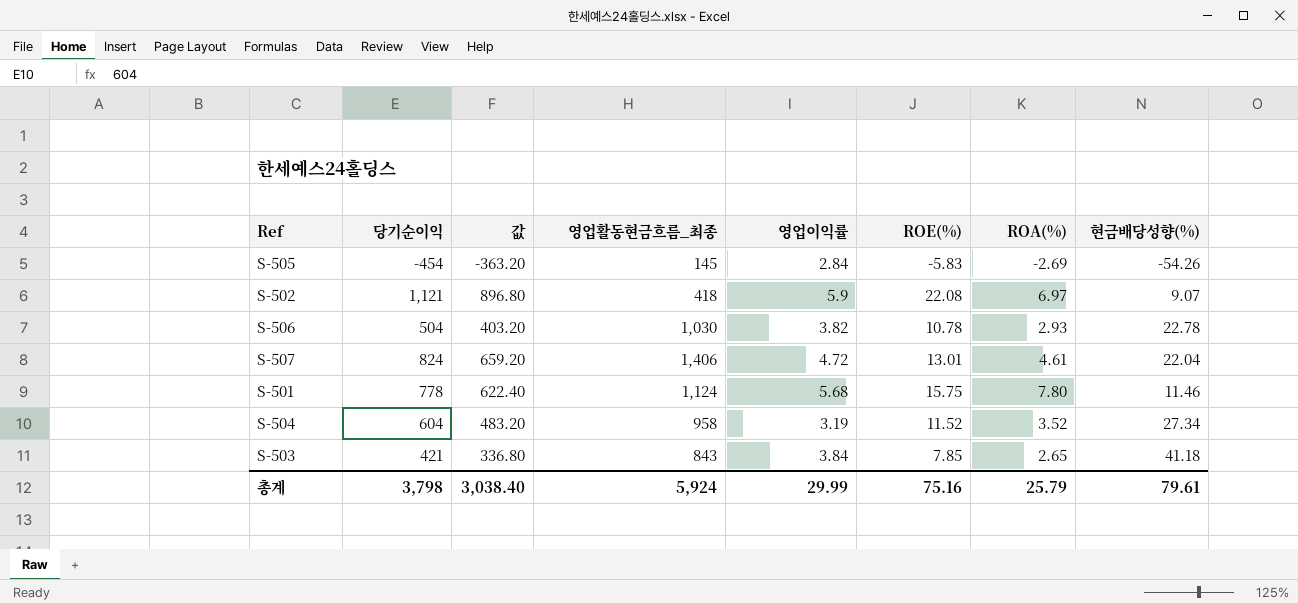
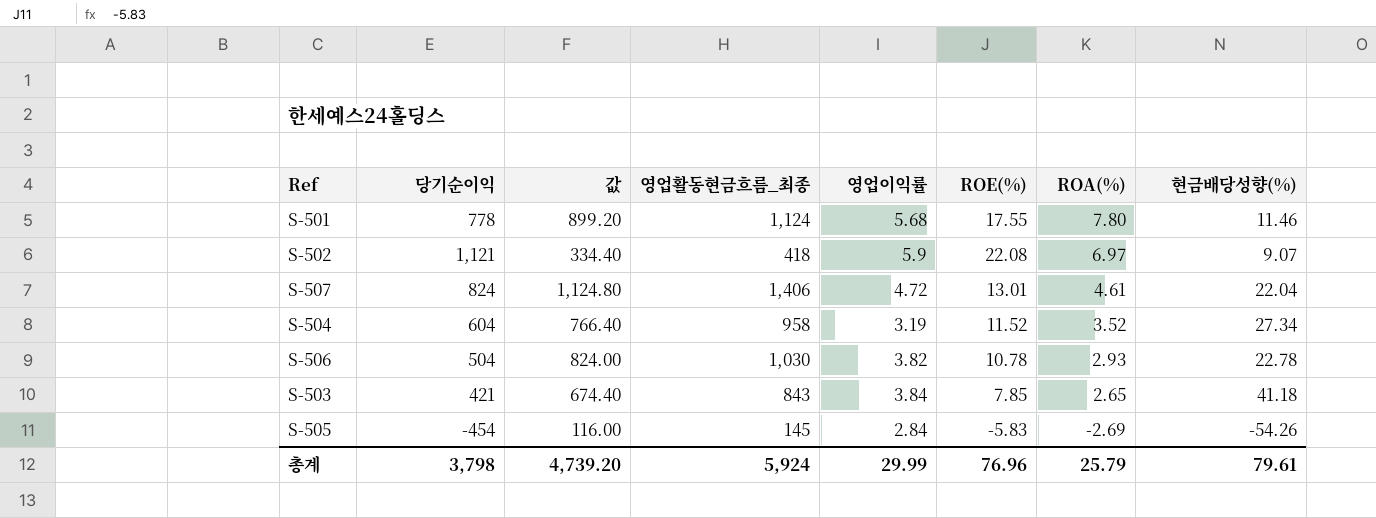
row order: none -> ROA(%) descending
column 값 | formula: [당기순이익] * 0.8 -> [영업활동현금흐름_최종] * 0.8
S-501 | ROE(%): 15.75 -> 17.55
총계 | 값: 3,038.40 -> 4,739.20
총계 | ROE(%): 75.16 -> 76.96

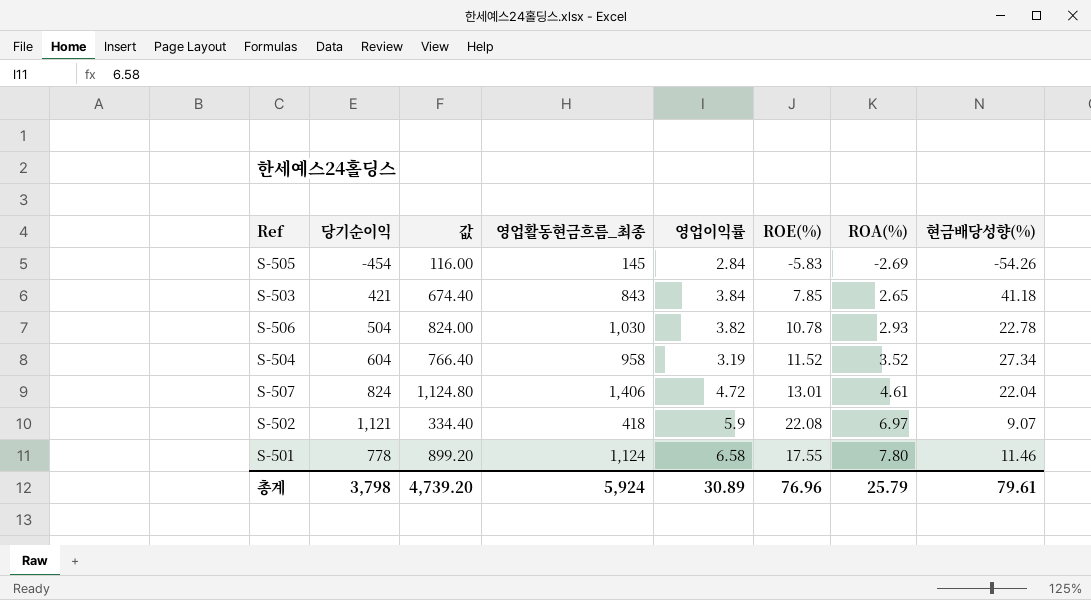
row order: ROA(%) descending -> ROA(%) ascending
S-501 | 영업이익률: 5.68 -> 6.58
총계 | 영업이익률: 29.99 -> 30.89

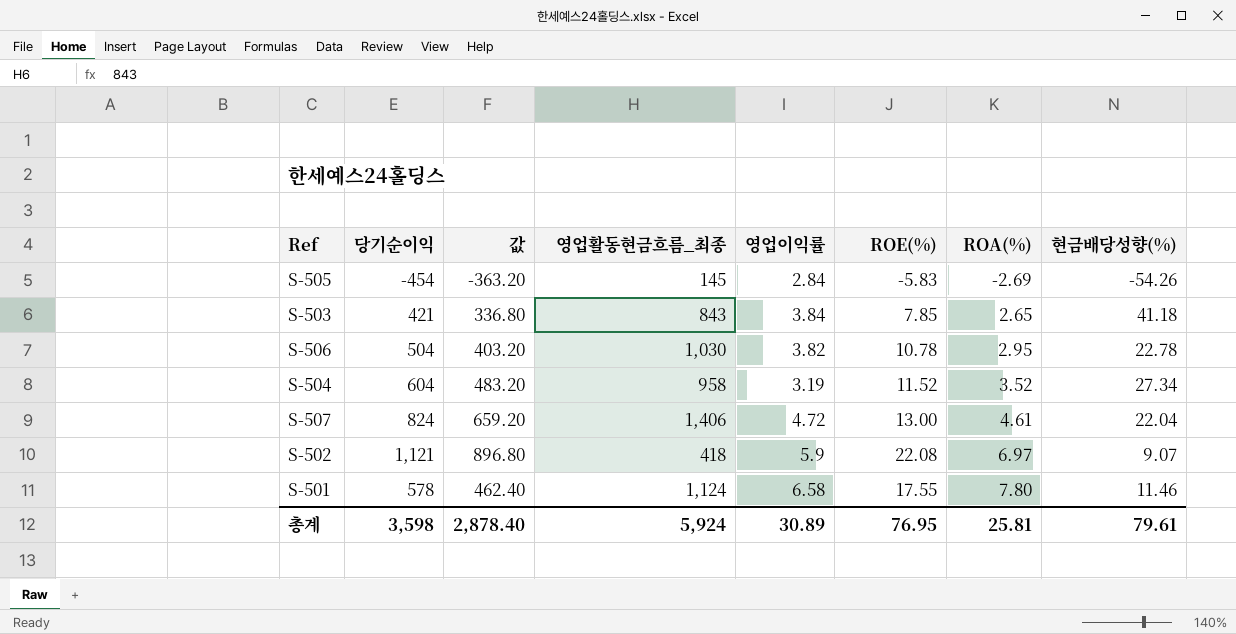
column 값 | formula: [영업활동현금흐름_최종] * 0.8 -> [당기순이익] * 0.8
S-506 | ROA(%): 2.93 -> 2.95
S-507 | ROE(%): 13.01 -> 13.00
S-501 | 당기순이익: 778 -> 578
총계 | 당기순이익: 3,798 -> 3,598
총계 | 값: 4,739.20 -> 2,878.40
총계 | ROE(%): 76.96 -> 76.95
총계 | ROA(%): 25.79 -> 25.81

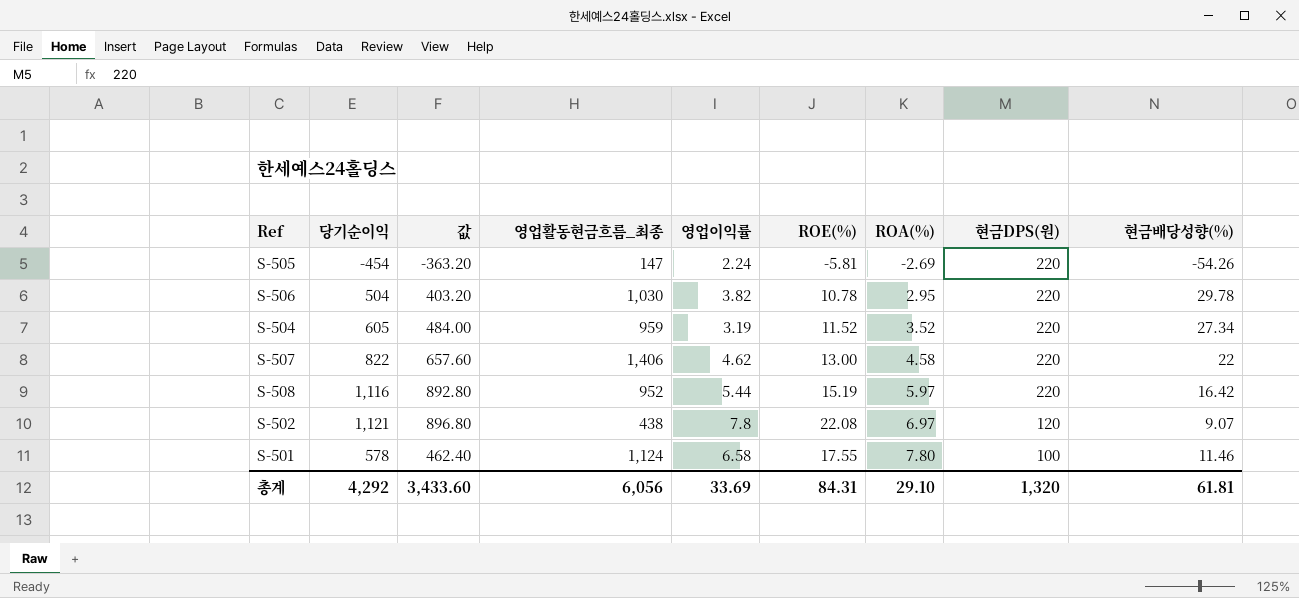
column 현금DPS(원) | position: none -> 8
row S-503: 421 | 336.80 | 843 | 3.84 | 7.85 | 2.65 | 41.18 -> none
S-505 | 영업활동현금흐름_최종: 145 -> 147
S-505 | 영업이익률: 2.84 -> 2.24
S-505 | ROE(%): -5.83 -> -5.81
S-506 | 현금배당성향(%): 22.78 -> 29.78
S-504 | 당기순이익: 604 -> 605
S-504 | 값: 483.20 -> 484.00
S-504 | 영업활동현금흐름_최종: 958 -> 959
S-507 | 당기순이익: 824 -> 822
S-507 | 값: 659.20 -> 657.60
S-507 | 영업이익률: 4.72 -> 4.62
S-507 | ROA(%): 4.61 -> 4.58
S-507 | 현금배당성향(%): 22.04 -> 22
row S-508: none -> 1,116 | 892.80 | 952 | 5.44 | 15.19 | 5.97 | 220 | 16.42
S-502 | 영업활동현금흐름_최종: 418 -> 438
S-502 | 영업이익률: 5.9 -> 7.8
총계 | 당기순이익: 3,598 -> 4,292
총계 | 값: 2,878.40 -> 3,433.60
총계 | 영업활동현금흐름_최종: 5,924 -> 6,056
총계 | 영업이익률: 30.89 -> 33.69
총계 | ROE(%): 76.95 -> 84.31
총계 | ROA(%): 25.81 -> 29.10
총계 | 현금배당성향(%): 79.61 -> 61.81

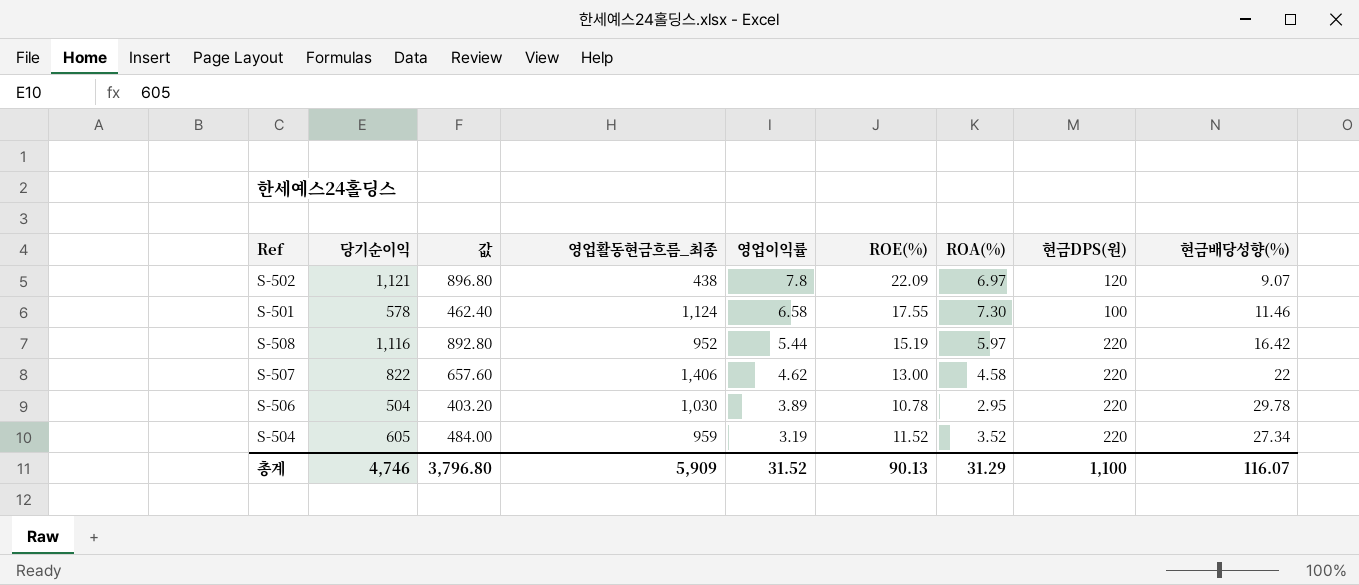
row order: ROA(%) ascending -> 영업이익률 descending
row S-505: -454 | -363.20 | 147 | 2.24 | -5.81 | -2.69 | 220 | -54.26 -> none
S-502 | ROE(%): 22.08 -> 22.09
S-501 | ROA(%): 7.80 -> 7.30
S-506 | 영업이익률: 3.82 -> 3.89
총계 | 당기순이익: 4,292 -> 4,746
총계 | 값: 3,433.60 -> 3,796.80
총계 | 영업활동현금흐름_최종: 6,056 -> 5,909
총계 | 영업이익률: 33.69 -> 31.52
총계 | ROE(%): 84.31 -> 90.13
총계 | ROA(%): 29.10 -> 31.29
총계 | 현금DPS(원): 1,320 -> 1,100
총계 | 현금배당성향(%): 61.81 -> 116.07

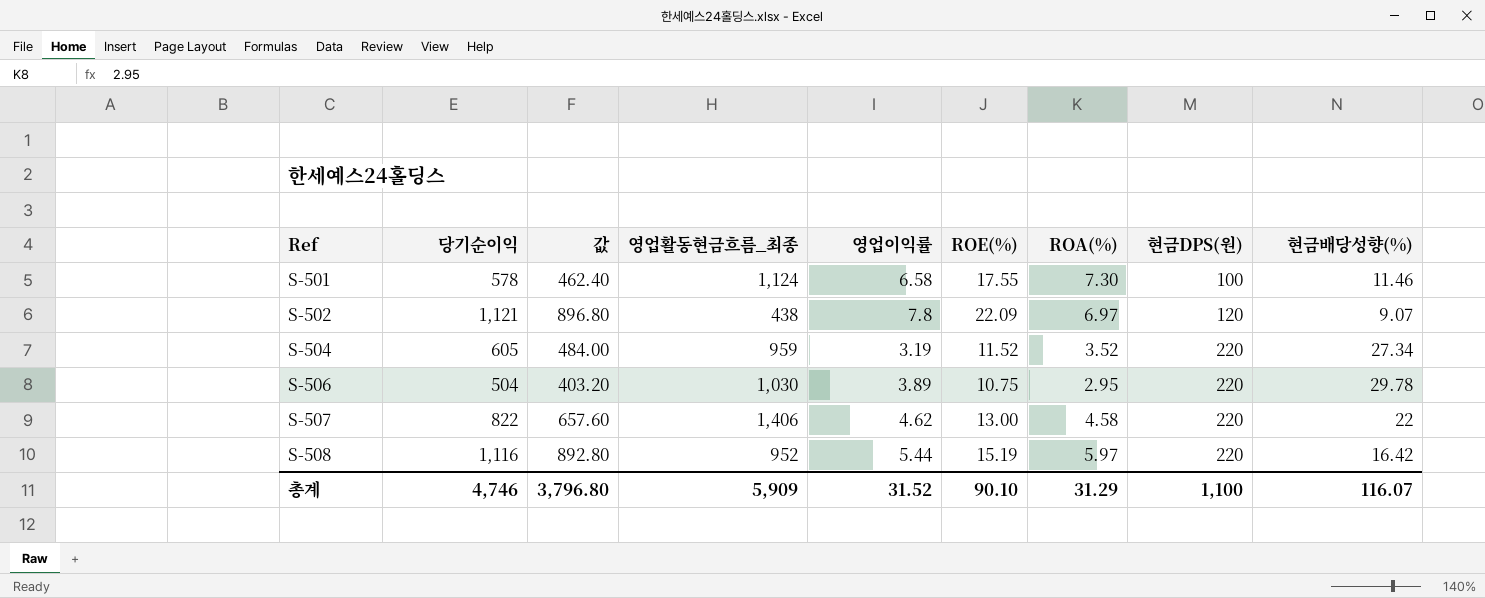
row order: 영업이익률 descending -> Ref ascending
S-506 | ROE(%): 10.78 -> 10.75
총계 | ROE(%): 90.13 -> 90.10

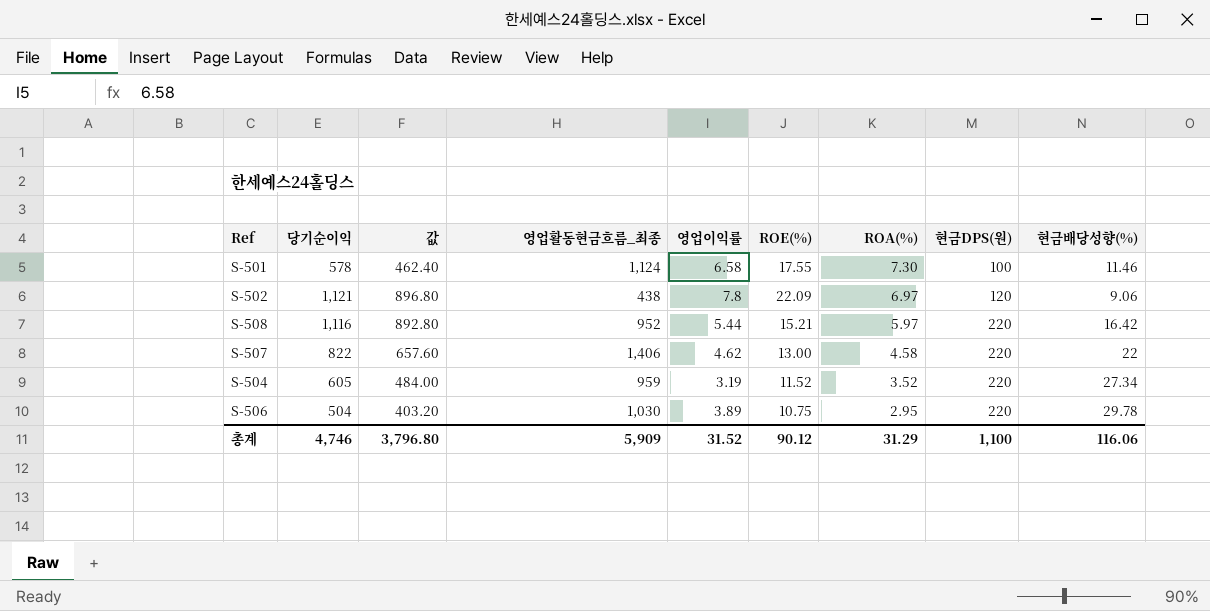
row order: Ref ascending -> ROA(%) descending
S-502 | 현금배당성향(%): 9.07 -> 9.06
S-508 | ROE(%): 15.19 -> 15.21
총계 | ROE(%): 90.10 -> 90.12
총계 | 현금배당성향(%): 116.07 -> 116.06

